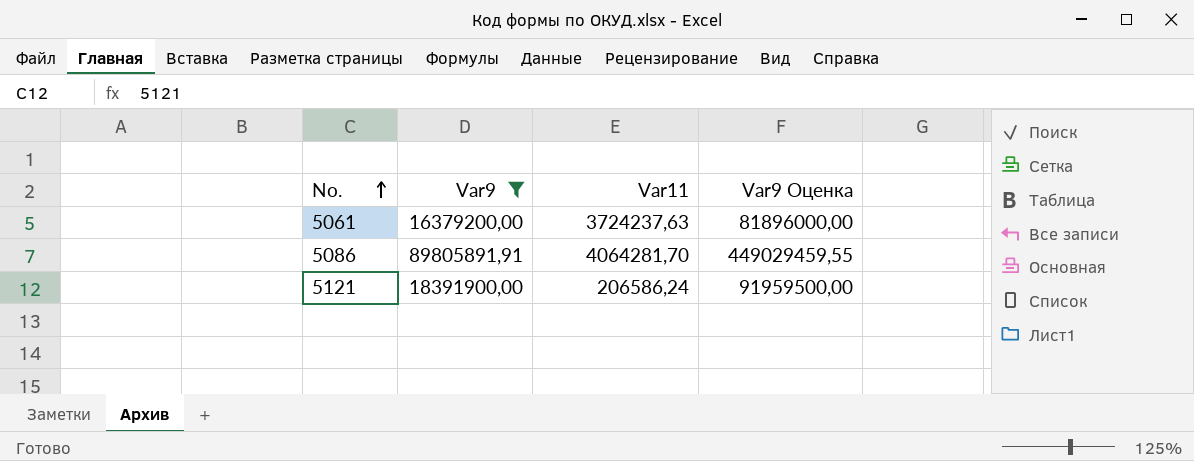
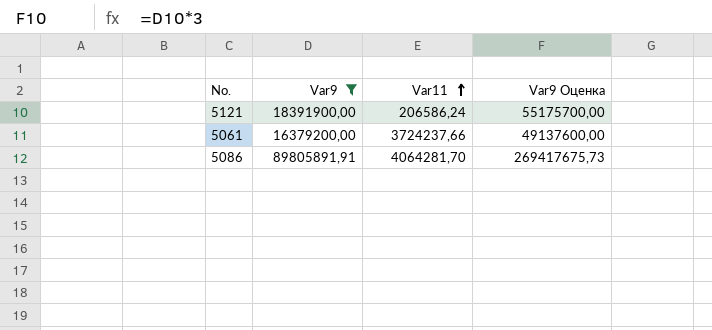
row order: No. ascending -> Var11 ascending
column Var9 Оценка | formula: [Var9] * 5 -> [Var9] * 3
5061 | Var11: 3724237,63 -> 3724237,66

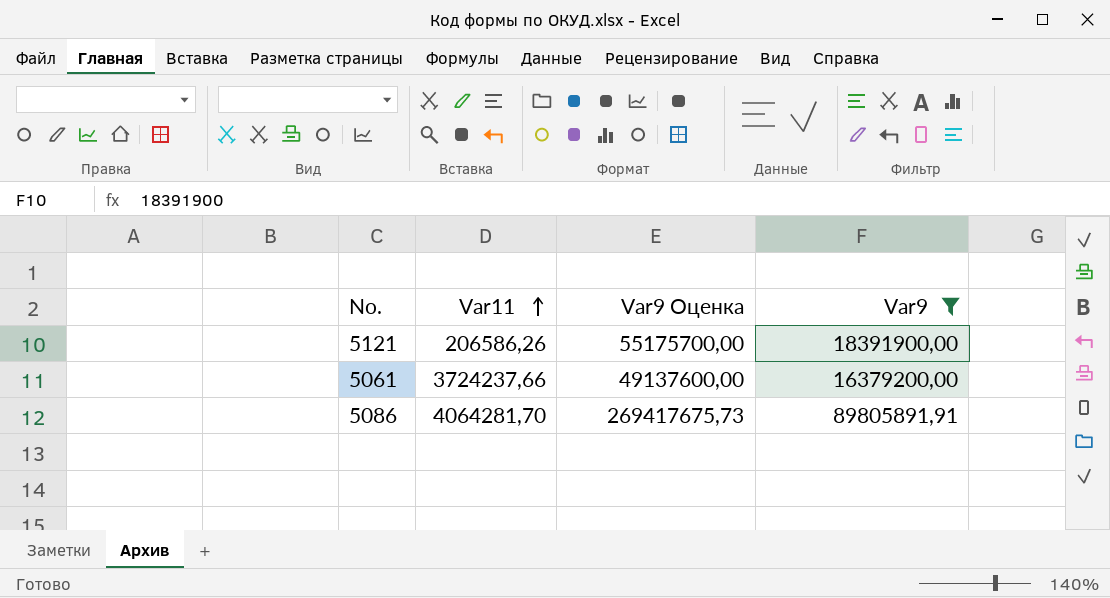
column Var9 | position: 2 -> 4
5121 | Var11: 206586,24 -> 206586,26

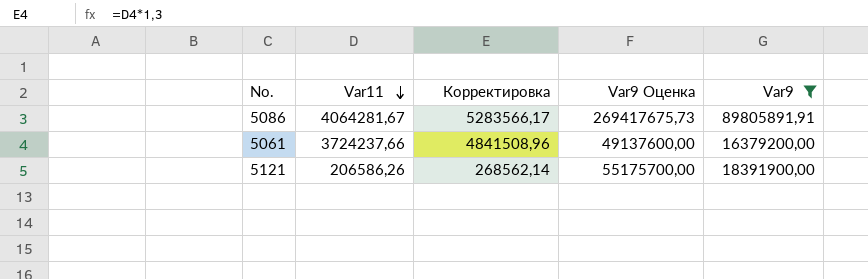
row order: Var11 ascending -> Var11 descending
column Корректировка | formula: none -> [Var11] * 1,3
5086 | Var11: 4064281,70 -> 4064281,67

